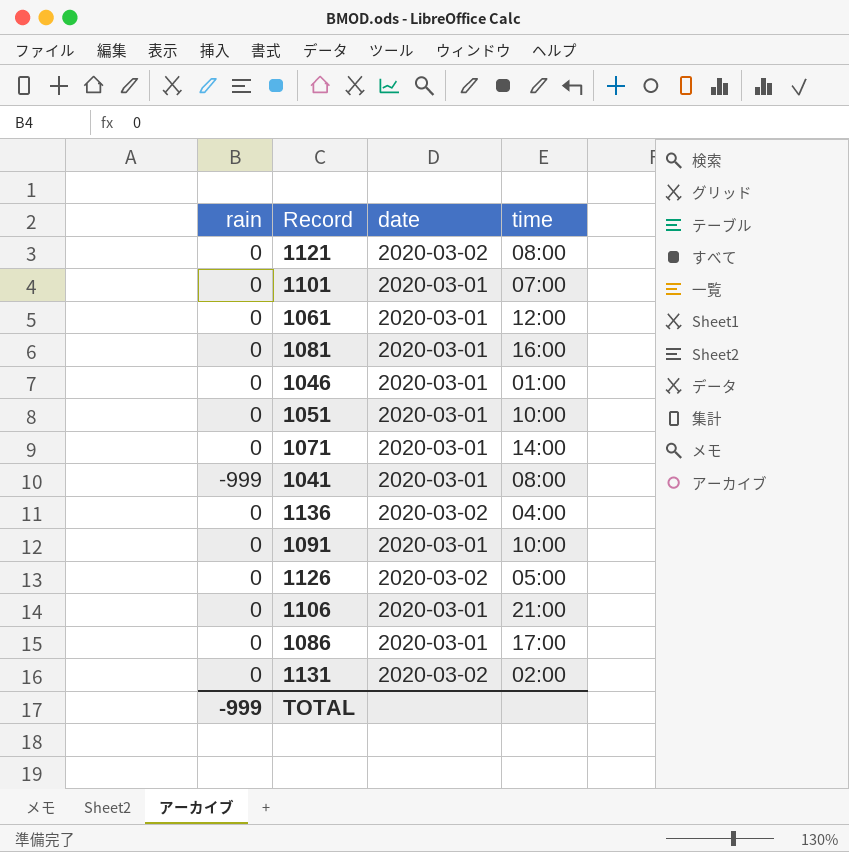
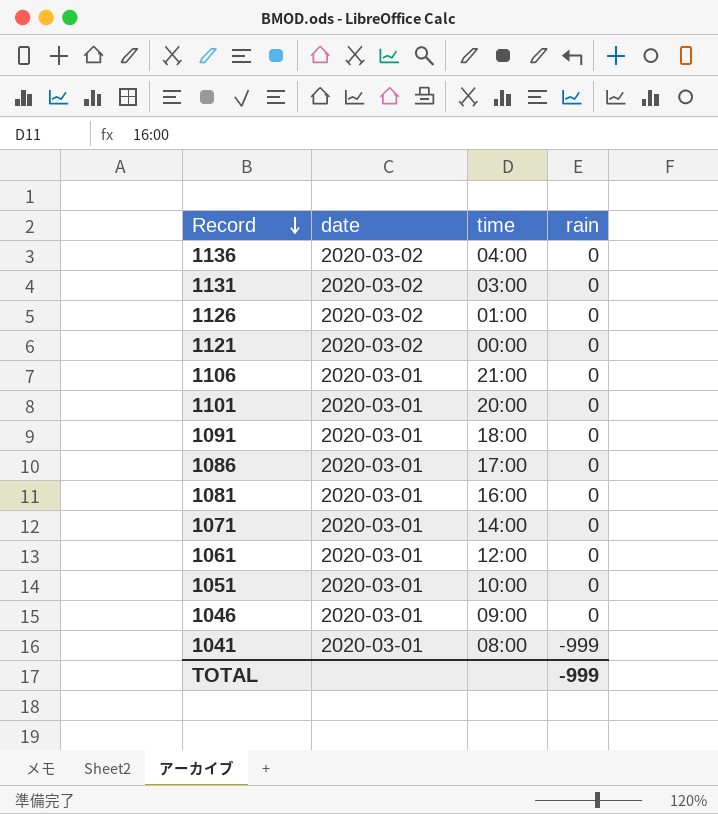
row order: none -> Record descending
column rain | position: 1 -> 4
1131 | time: 02:00 -> 03:00
1126 | time: 05:00 -> 01:00
1121 | time: 08:00 -> 00:00
1101 | time: 07:00 -> 20:00
1091 | time: 10:00 -> 18:00
1046 | time: 01:00 -> 09:00

